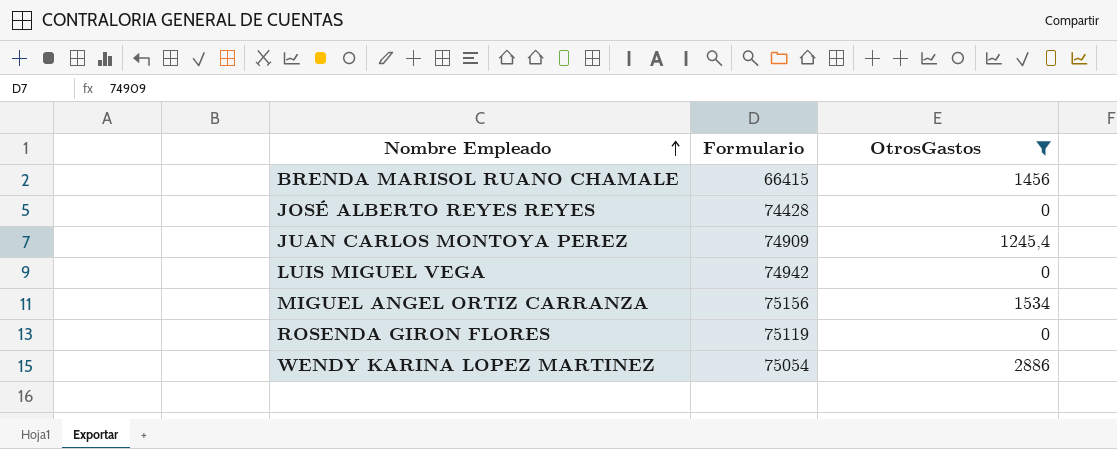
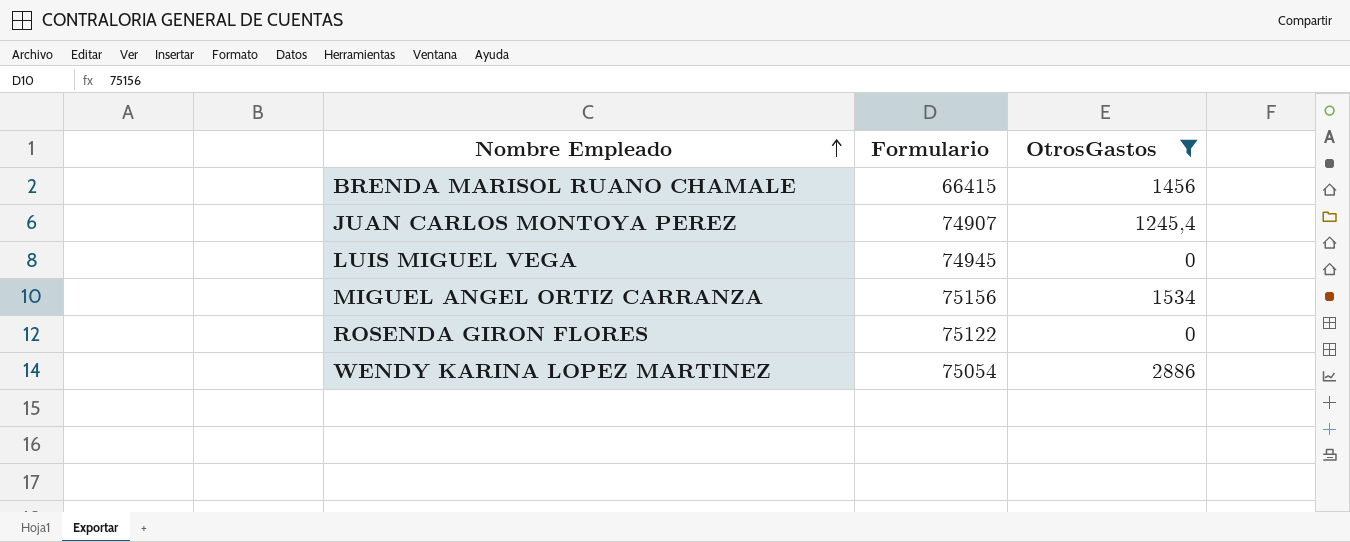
row JOSÉ ALBERTO REYES REYES: 74428 | 0 -> none
JUAN CARLOS MONTOYA PEREZ | Formulario: 74909 -> 74907
LUIS MIGUEL VEGA | Formulario: 74942 -> 74945
ROSENDA GIRON FLORES | Formulario: 75119 -> 75122

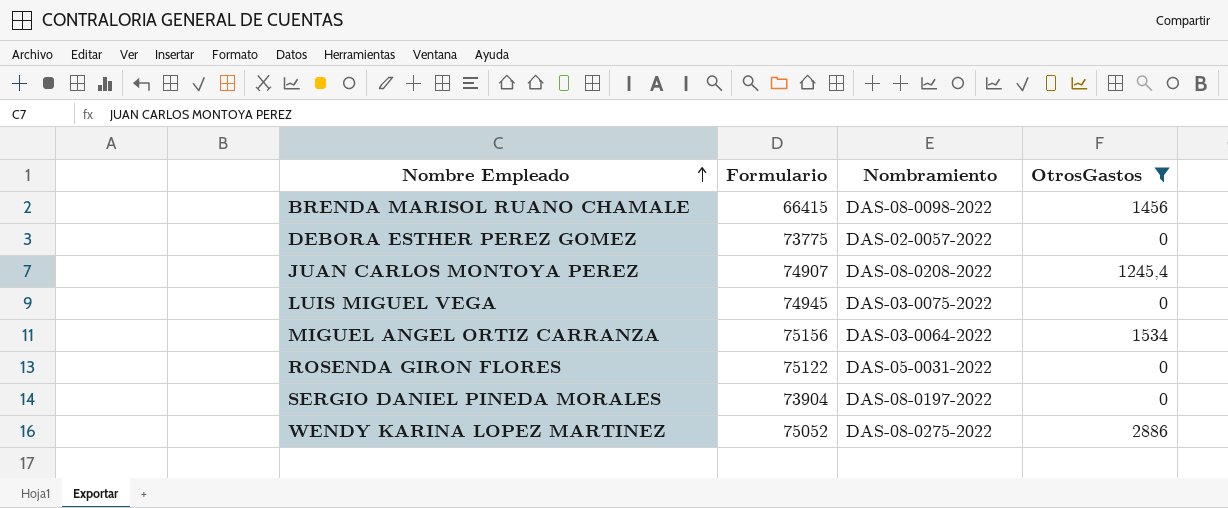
column Nombramiento | position: none -> 3
row DEBORA ESTHER PEREZ GOMEZ: none -> 73775 | DAS-02-0057-2022 | 0
row SERGIO DANIEL PINEDA MORALES: none -> 73904 | DAS-08-0197-2022 | 0
WENDY KARINA LOPEZ MARTINEZ | Formulario: 75054 -> 75052

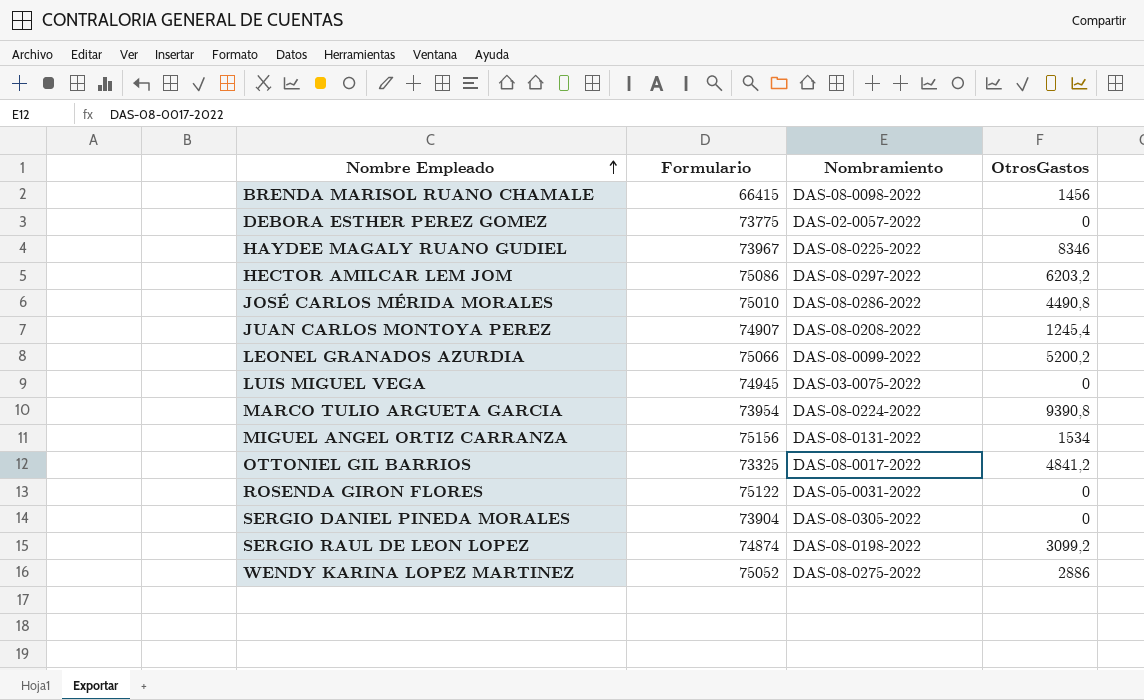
filter: OtrosGastos <= 2886 -> none
MIGUEL ANGEL ORTIZ CARRANZA | Nombramiento: DAS-03-0064-2022 -> DAS-08-0131-2022
SERGIO DANIEL PINEDA MORALES | Nombramiento: DAS-08-0197-2022 -> DAS-08-0305-2022

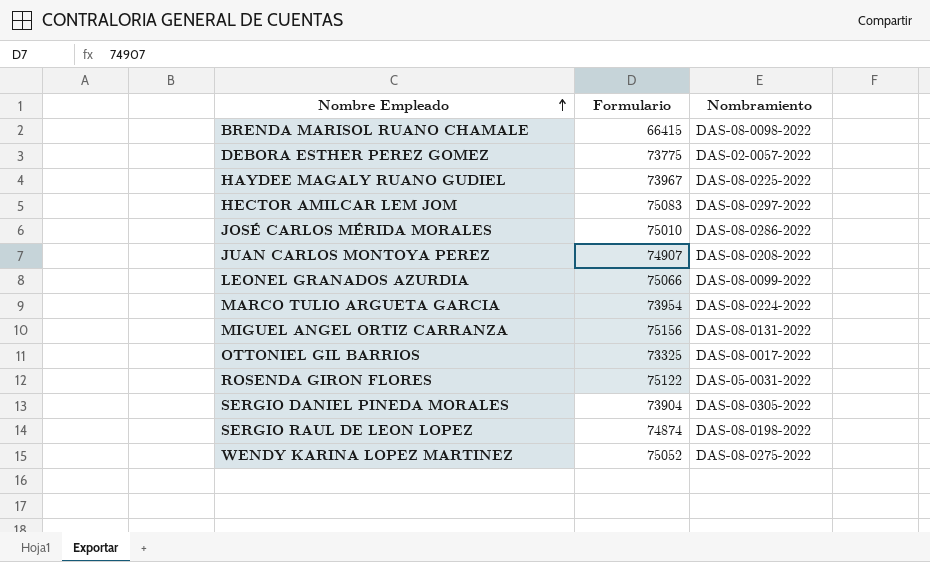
column OtrosGastos | position: 4 -> none
row LUIS MIGUEL VEGA: 74945 | DAS-03-0075-2022 | 0 -> none
HECTOR AMILCAR LEM JOM | Formulario: 75086 -> 75083

